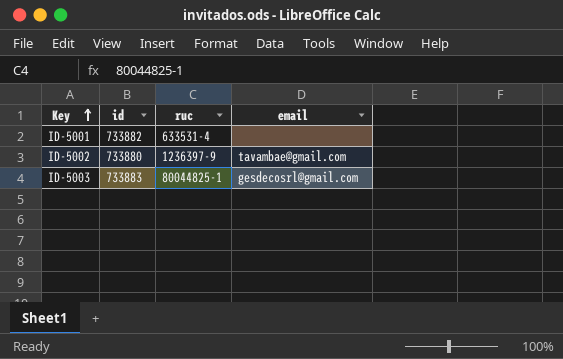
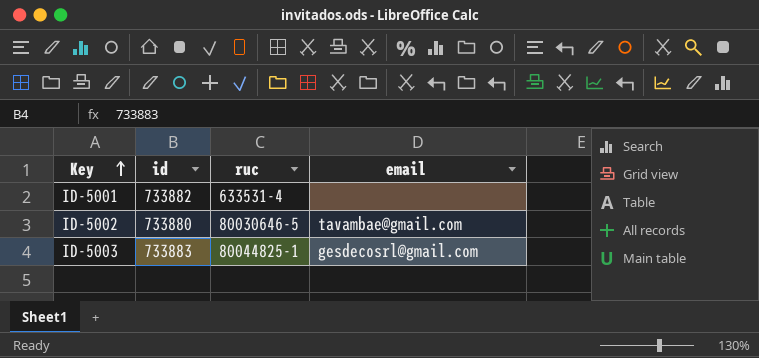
ID-5002 | ruc: 1236397-9 -> 80030646-5

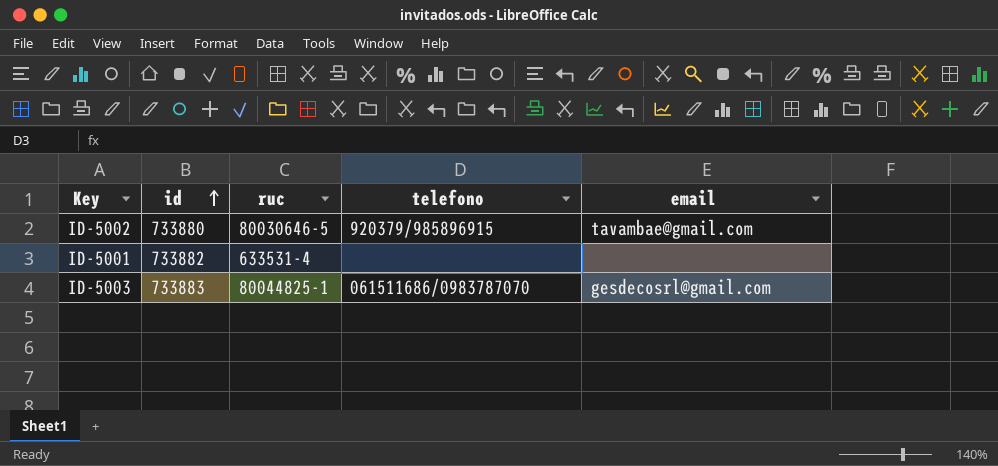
row order: Key ascending -> id ascending
column telefono | position: none -> 4

